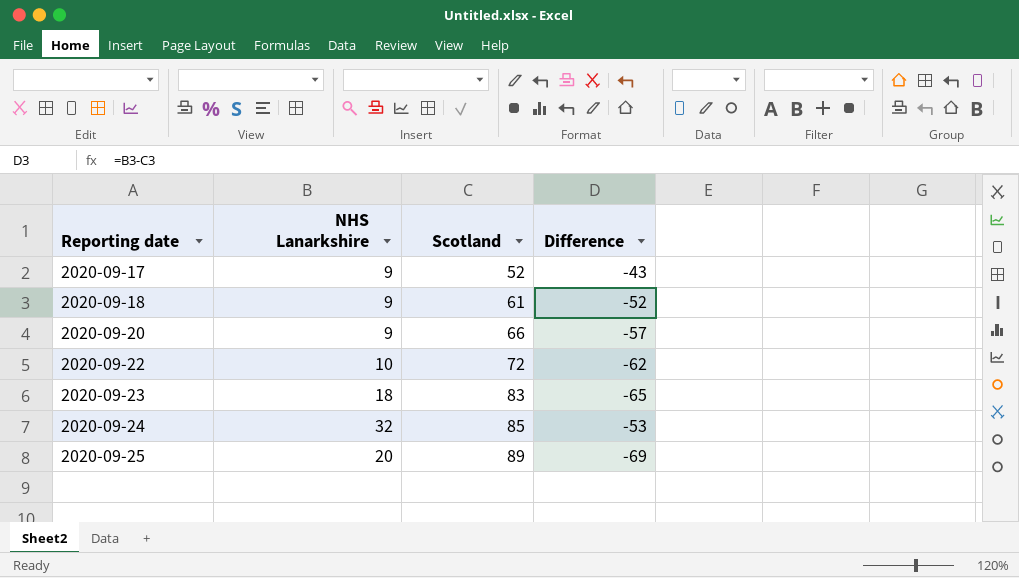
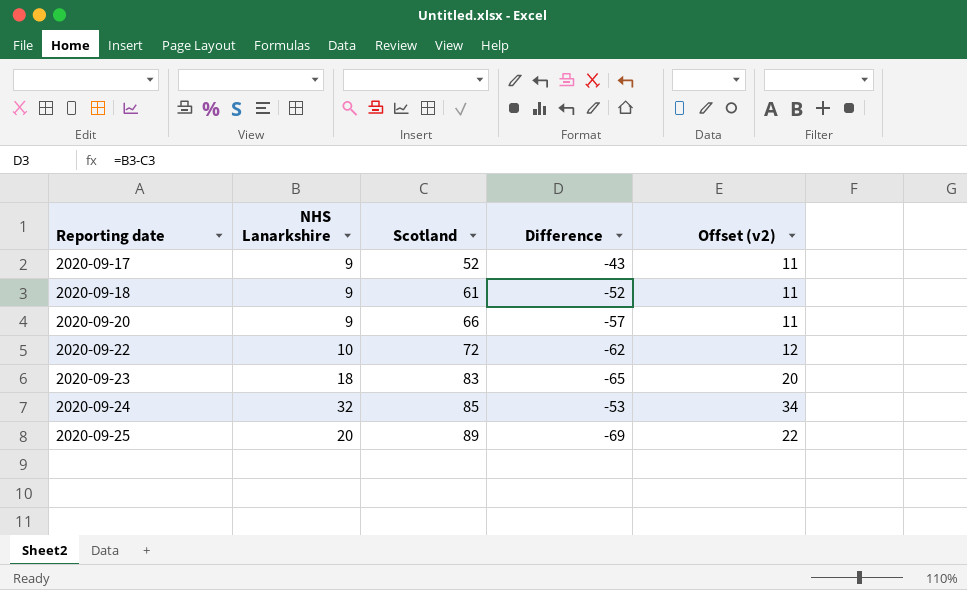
column Offset (v2) | formula: none -> [NHS Lanarkshire] + 2

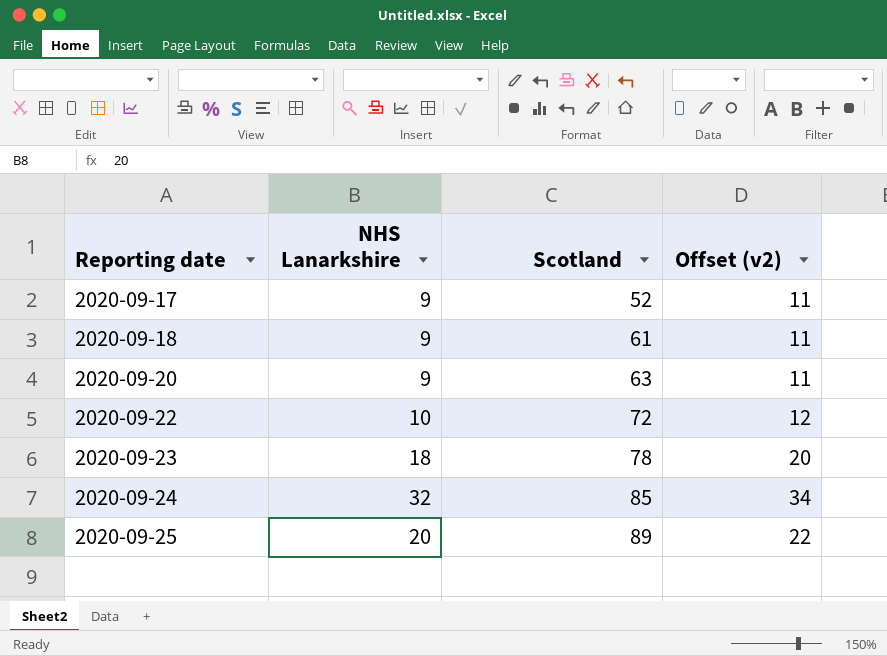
column Difference | formula: [NHS Lanarkshire] - [Scotland] -> none
2020-09-20 | Scotland: 66 -> 63
2020-09-23 | Scotland: 83 -> 78

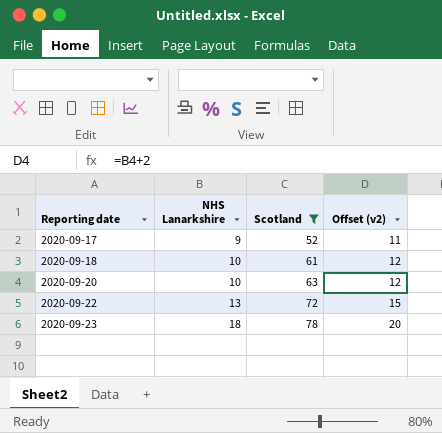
filter: none -> Scotland <= 78
2020-09-18 | NHS Lanarkshire: 9 -> 10
2020-09-18 | Offset (v2): 11 -> 12
2020-09-20 | NHS Lanarkshire: 9 -> 10
2020-09-20 | Offset (v2): 11 -> 12
2020-09-22 | NHS Lanarkshire: 10 -> 13
2020-09-22 | Offset (v2): 12 -> 15

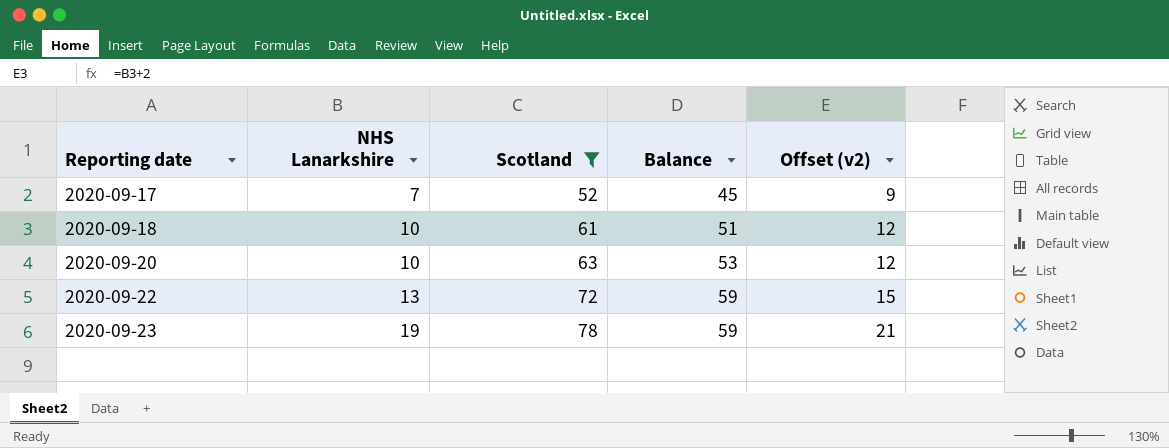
column Balance | formula: none -> [Scotland] - [NHS Lanarkshire]
2020-09-17 | NHS Lanarkshire: 9 -> 7
2020-09-17 | Offset (v2): 11 -> 9
2020-09-23 | NHS Lanarkshire: 18 -> 19
2020-09-23 | Offset (v2): 20 -> 21

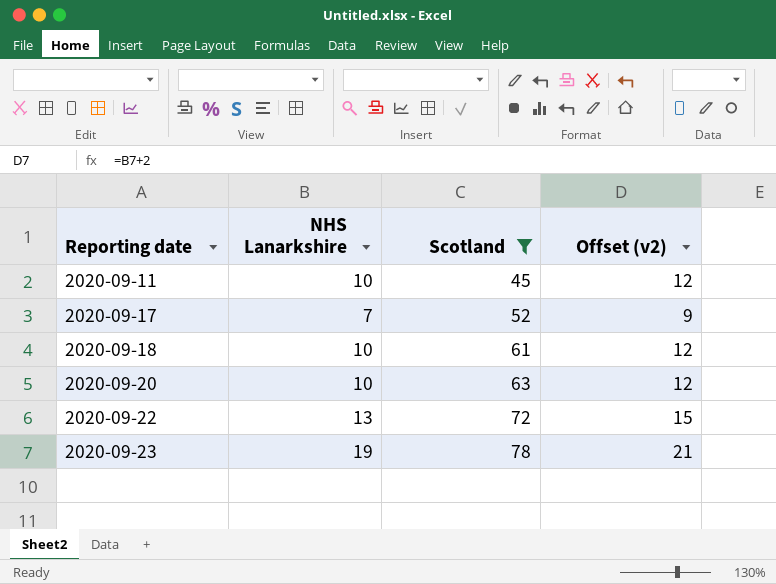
column Balance | formula: [Scotland] - [NHS Lanarkshire] -> none
row 2020-09-11: none -> 10 | 45 | 12

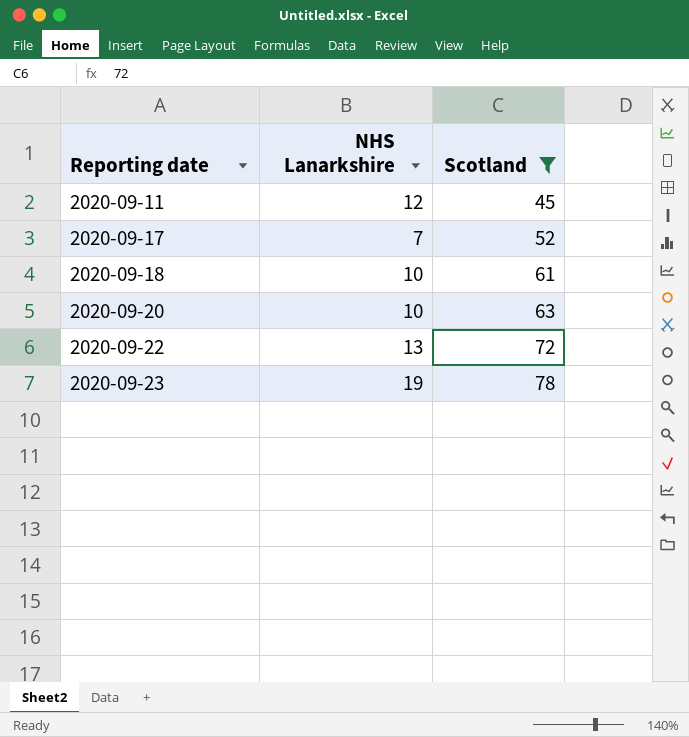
column Offset (v2) | formula: [NHS Lanarkshire] + 2 -> none
2020-09-11 | NHS Lanarkshire: 10 -> 12

